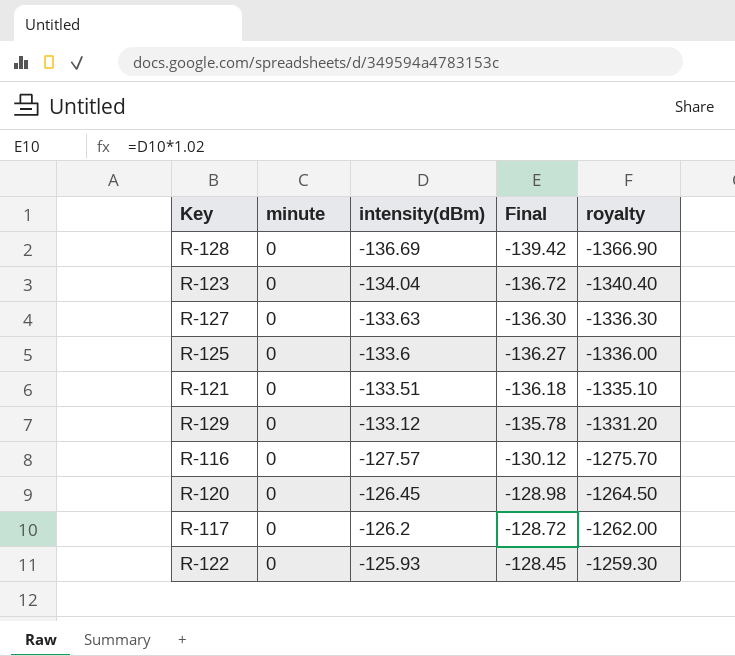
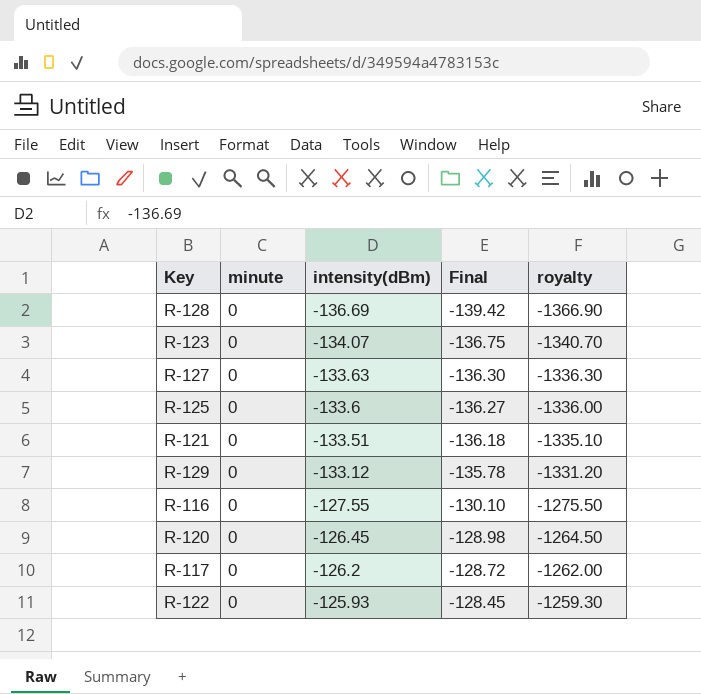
R-123 | intensity(dBm): -134.04 -> -134.07
R-123 | Final: -136.72 -> -136.75
R-123 | royalty: -1340.40 -> -1340.70
R-116 | intensity(dBm): -127.57 -> -127.55
R-116 | Final: -130.12 -> -130.10
R-116 | royalty: -1275.70 -> -1275.50

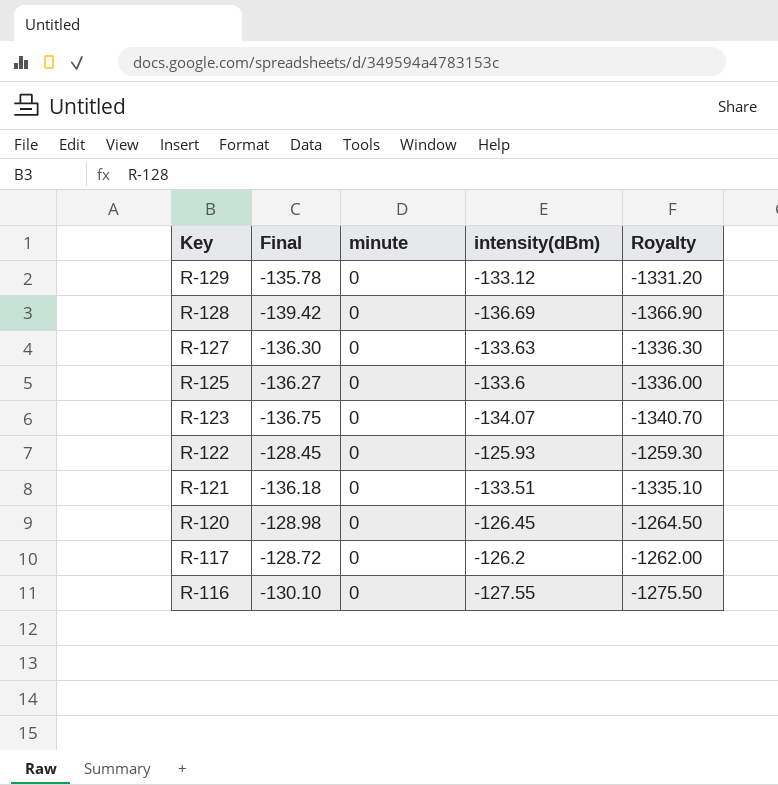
row order: intensity(dBm) ascending -> Key descending
column Final | position: 4 -> 2
column name: royalty -> Royalty

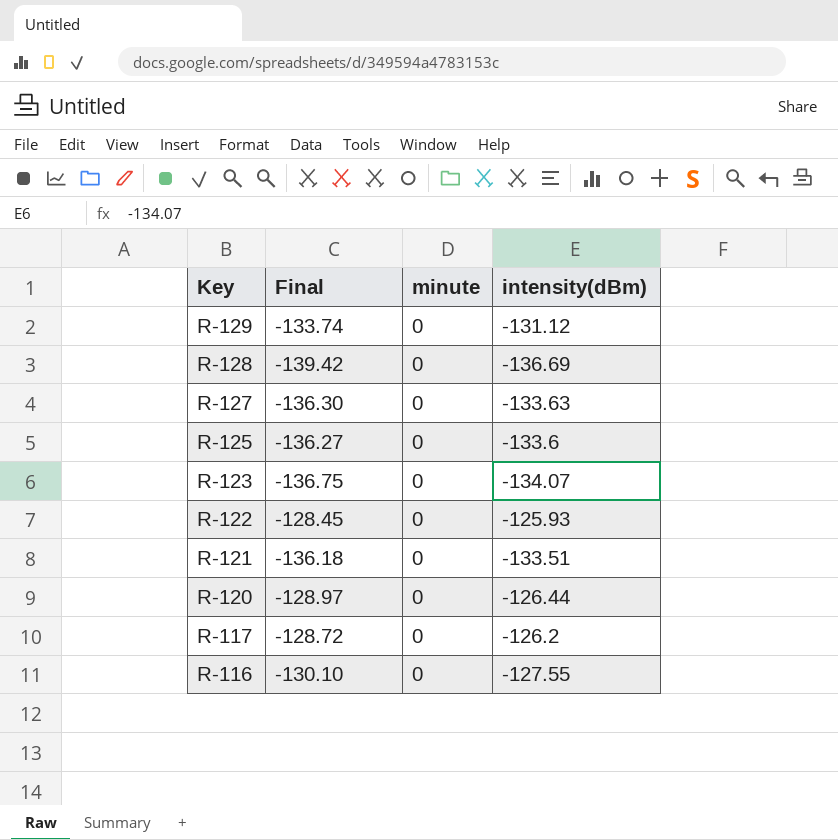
column Royalty | formula: [intensity(dBm)] * 10 -> none
R-129 | Final: -135.78 -> -133.74
R-129 | intensity(dBm): -133.12 -> -131.12
R-120 | Final: -128.98 -> -128.97
R-120 | intensity(dBm): -126.45 -> -126.44

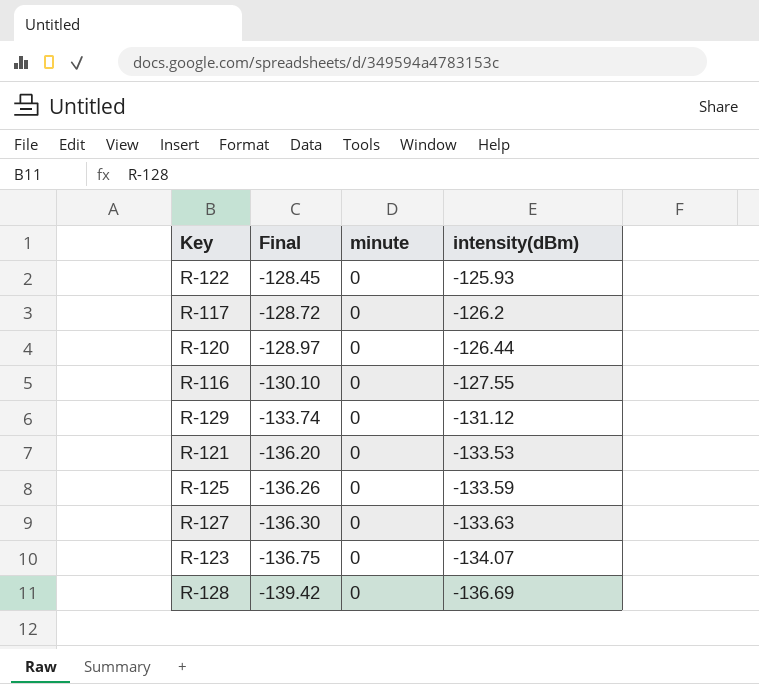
row order: Key descending -> Final descending
R-121 | Final: -136.18 -> -136.20
R-121 | intensity(dBm): -133.51 -> -133.53
R-125 | Final: -136.27 -> -136.26
R-125 | intensity(dBm): -133.6 -> -133.59

